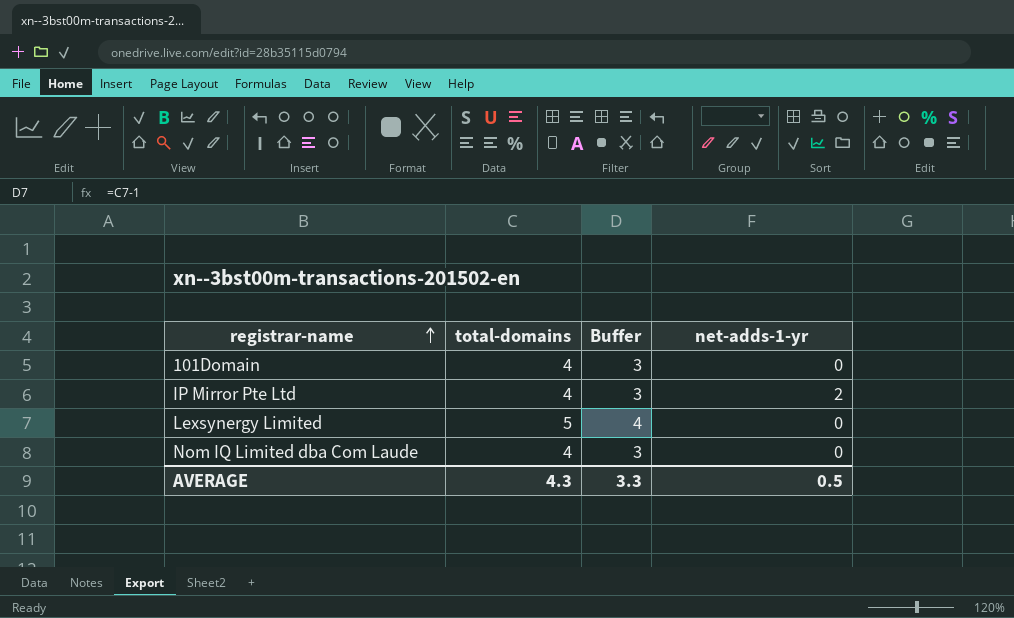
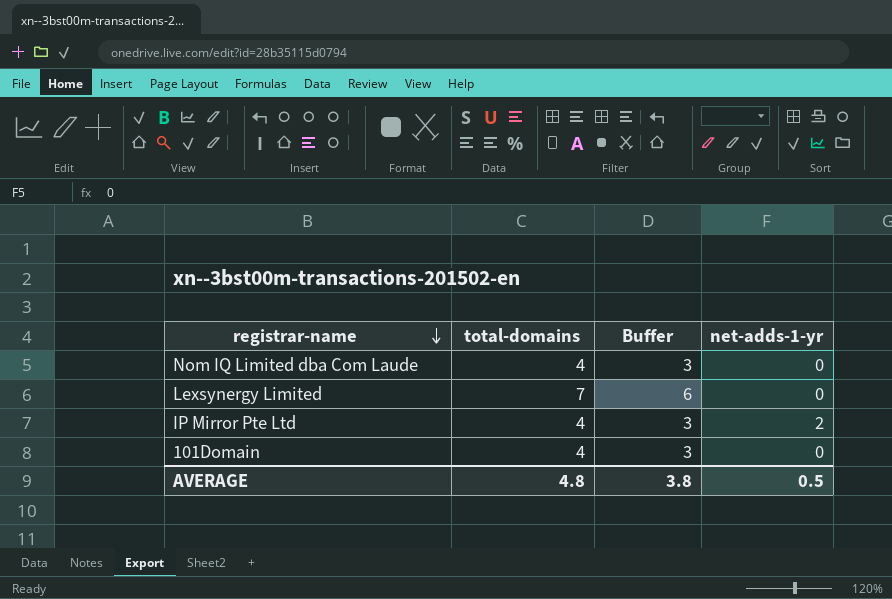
row order: registrar-name ascending -> registrar-name descending
Lexsynergy Limited | total-domains: 5 -> 7
Lexsynergy Limited | Buffer: 4 -> 6
AVERAGE | total-domains: 4.3 -> 4.8
AVERAGE | Buffer: 3.3 -> 3.8

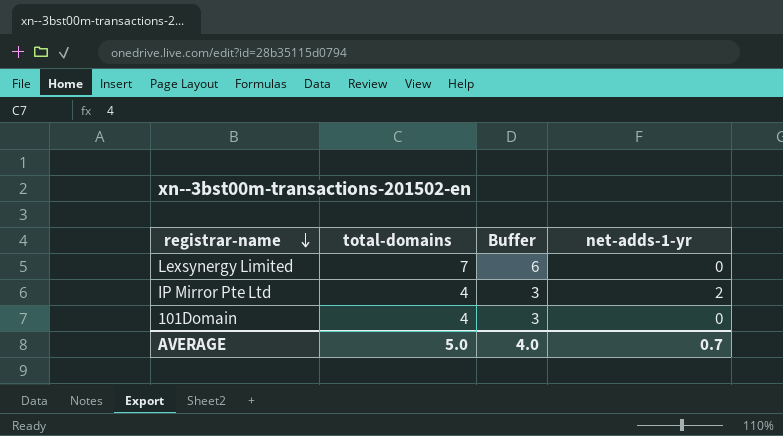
row Nom IQ Limited dba Com Laude: 4 | 3 | 0 -> none
AVERAGE | total-domains: 4.8 -> 5.0
AVERAGE | Buffer: 3.8 -> 4.0
AVERAGE | net-adds-1-yr: 0.5 -> 0.7

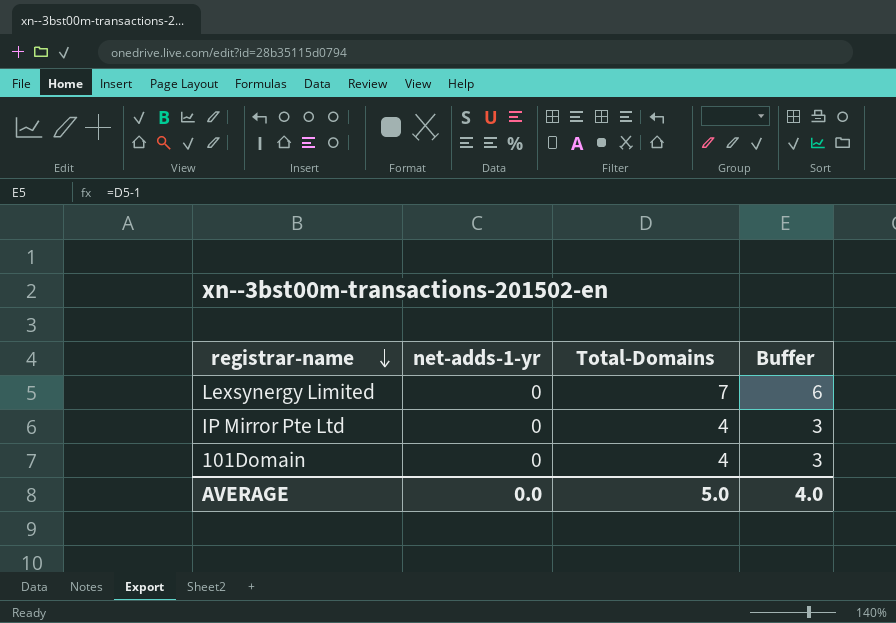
column net-adds-1-yr | position: 4 -> 2
column name: total-domains -> Total-Domains
IP Mirror Pte Ltd | net-adds-1-yr: 2 -> 0
AVERAGE | net-adds-1-yr: 0.7 -> 0.0

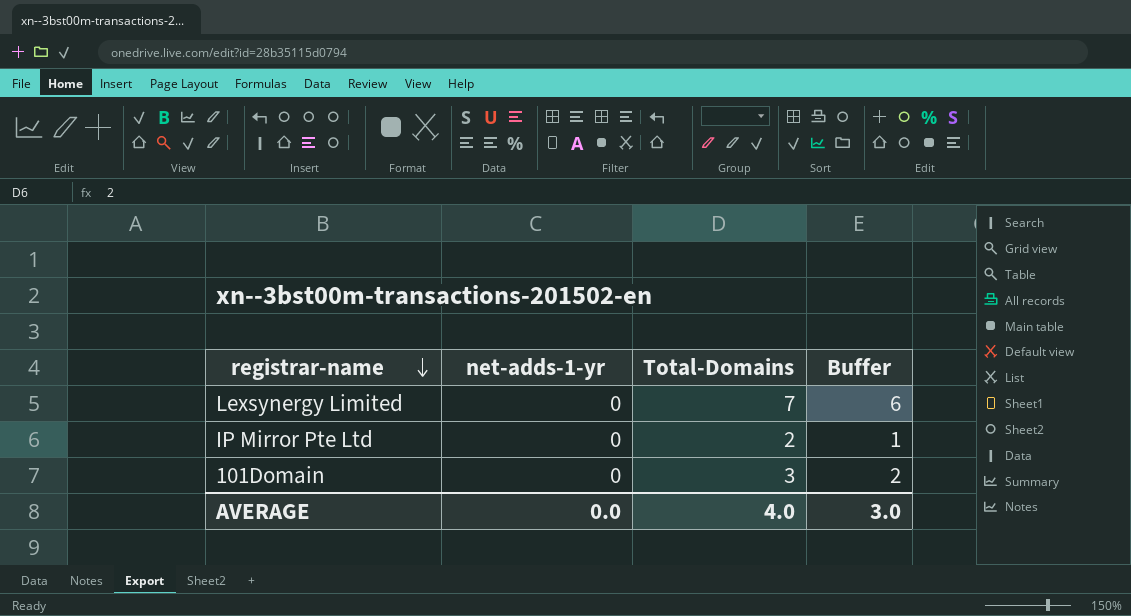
IP Mirror Pte Ltd | Total-Domains: 4 -> 2
IP Mirror Pte Ltd | Buffer: 3 -> 1
101Domain | Total-Domains: 4 -> 3
101Domain | Buffer: 3 -> 2
AVERAGE | Total-Domains: 5.0 -> 4.0
AVERAGE | Buffer: 4.0 -> 3.0

